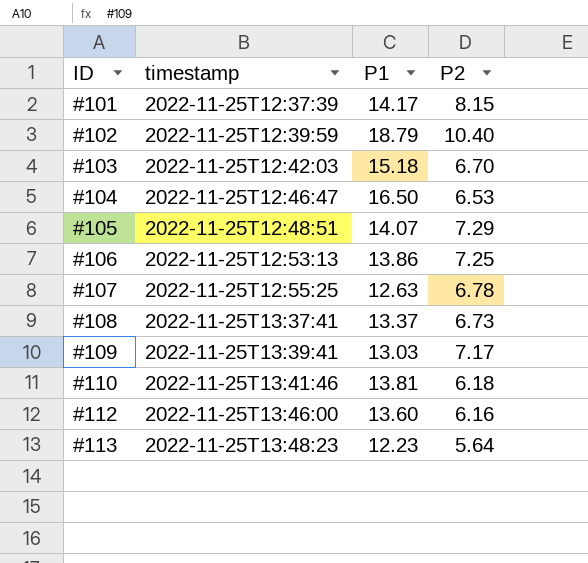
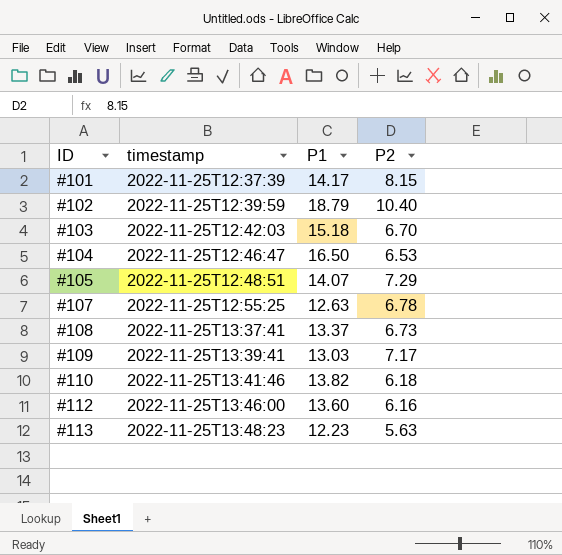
row #106: 2022-11-25T12:53:13 | 13.86 | 7.25 -> none
#110 | P1: 13.81 -> 13.82
#113 | P2: 5.64 -> 5.63

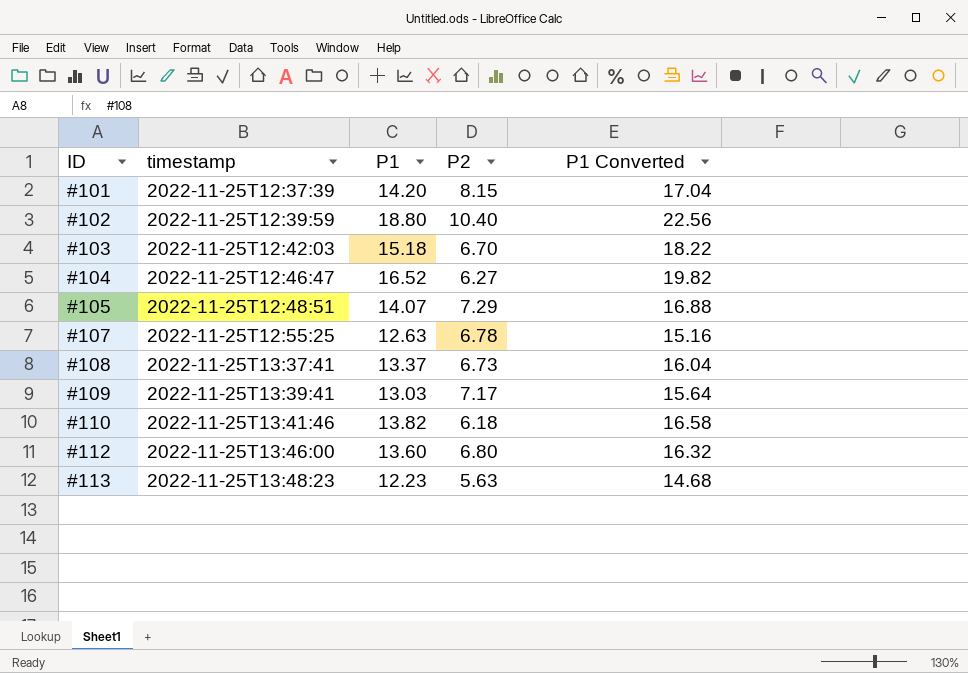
column P1 Converted | formula: none -> [P1] * 1.2
#101 | P1: 14.17 -> 14.20
#102 | P1: 18.79 -> 18.80
#104 | P1: 16.50 -> 16.52
#104 | P2: 6.53 -> 6.27
#112 | P2: 6.16 -> 6.80

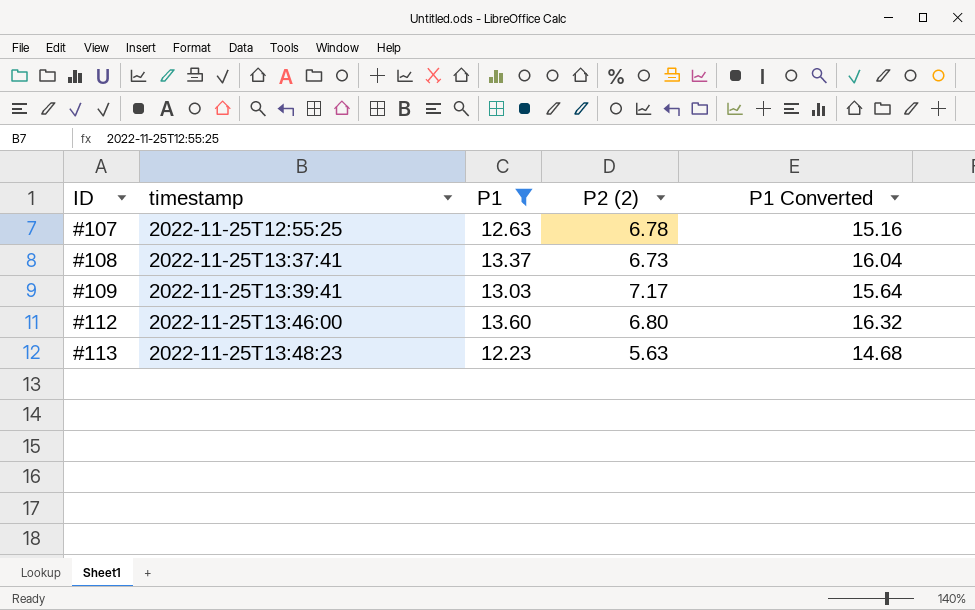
filter: none -> P1 <= 13.60
column name: P2 -> P2 (2)

